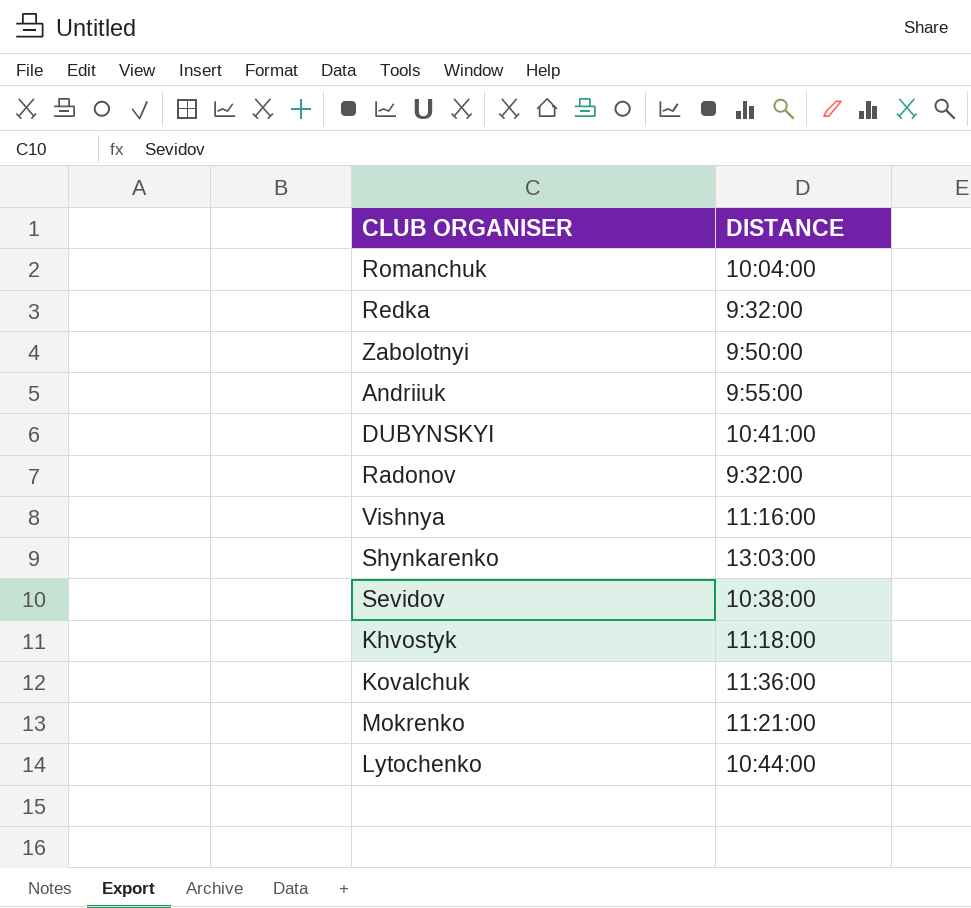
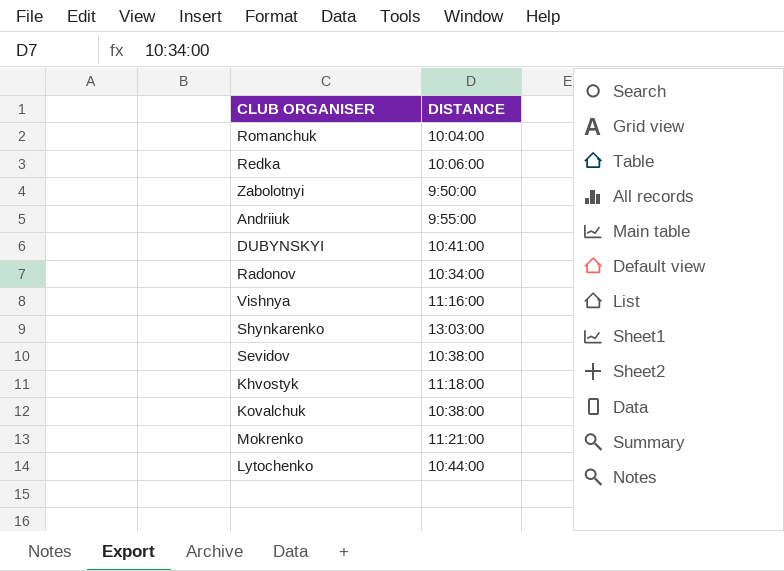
Redka | DISTANCE: 9:32:00 -> 10:06:00
Radonov | DISTANCE: 9:32:00 -> 10:34:00
Kovalchuk | DISTANCE: 11:36:00 -> 10:38:00

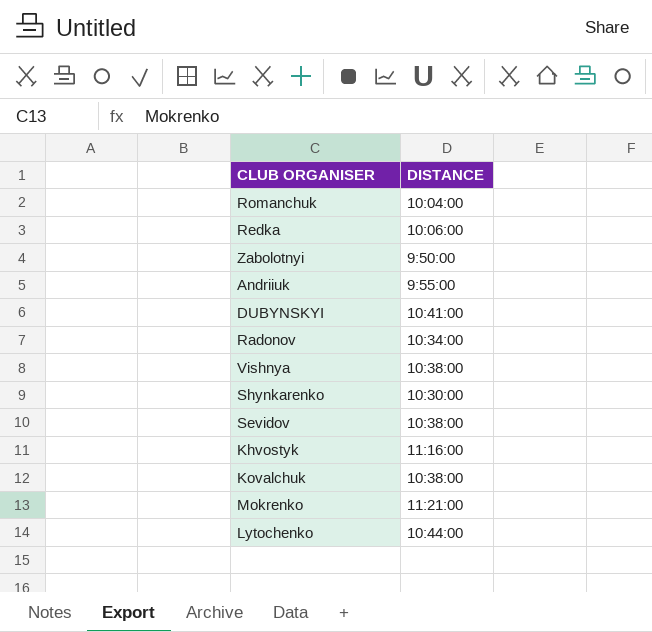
Vishnya | DISTANCE: 11:16:00 -> 10:38:00
Shynkarenko | DISTANCE: 13:03:00 -> 10:30:00
Khvostyk | DISTANCE: 11:18:00 -> 11:16:00

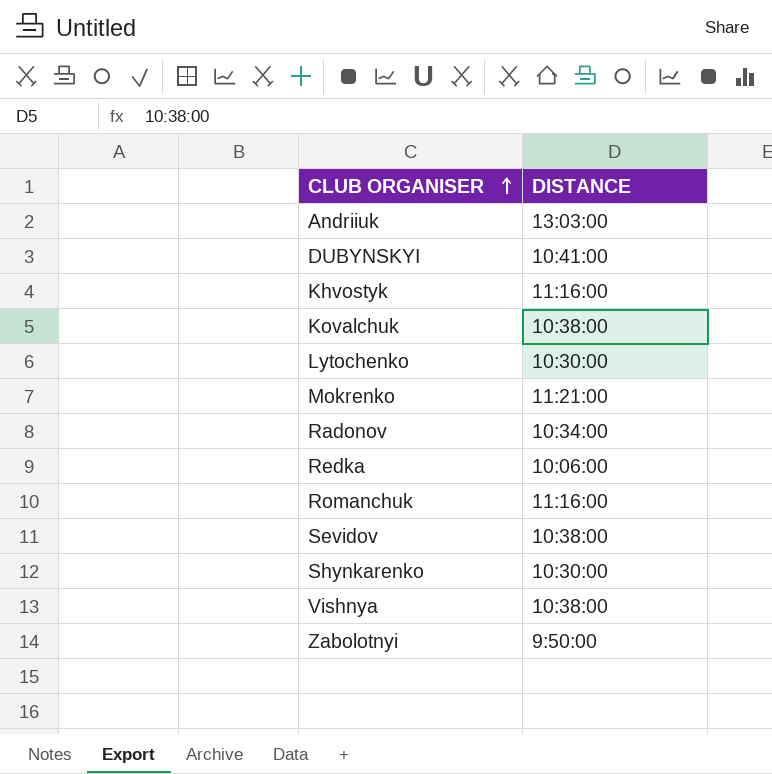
row order: none -> CLUB ORGANISER ascending
Andriiuk | DISTANCE: 9:55:00 -> 13:03:00
Lytochenko | DISTANCE: 10:44:00 -> 10:30:00
Romanchuk | DISTANCE: 10:04:00 -> 11:16:00

